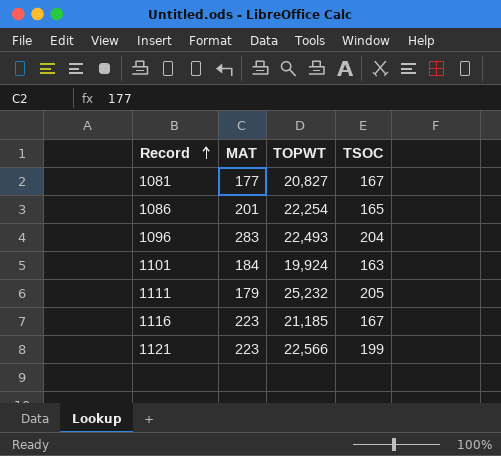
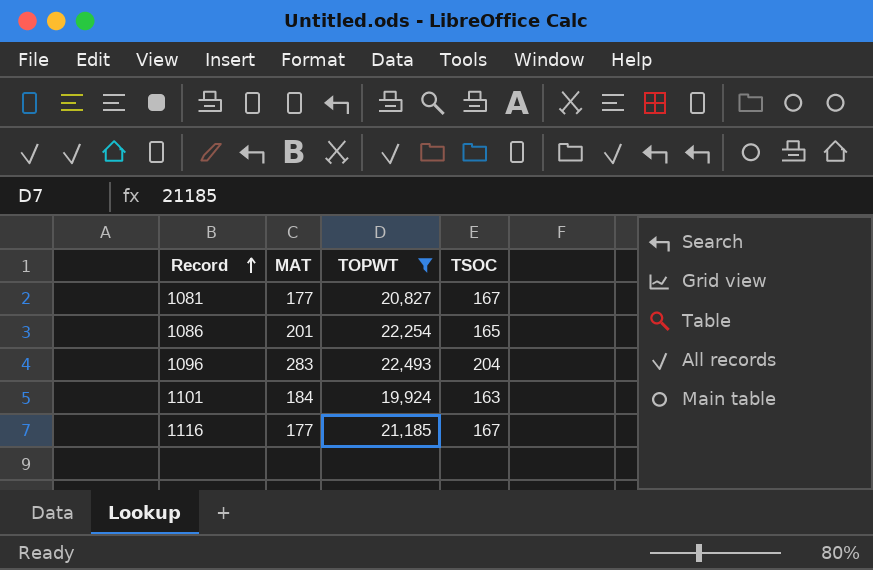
filter: none -> TOPWT <= 22,493
1116 | MAT: 223 -> 177

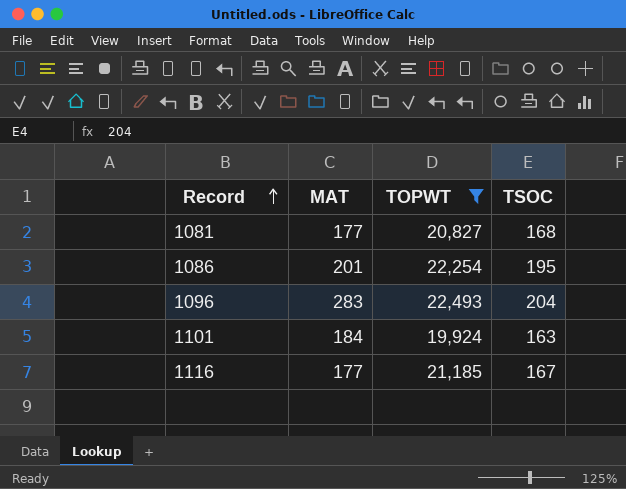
1081 | TSOC: 167 -> 168
1086 | TSOC: 165 -> 195

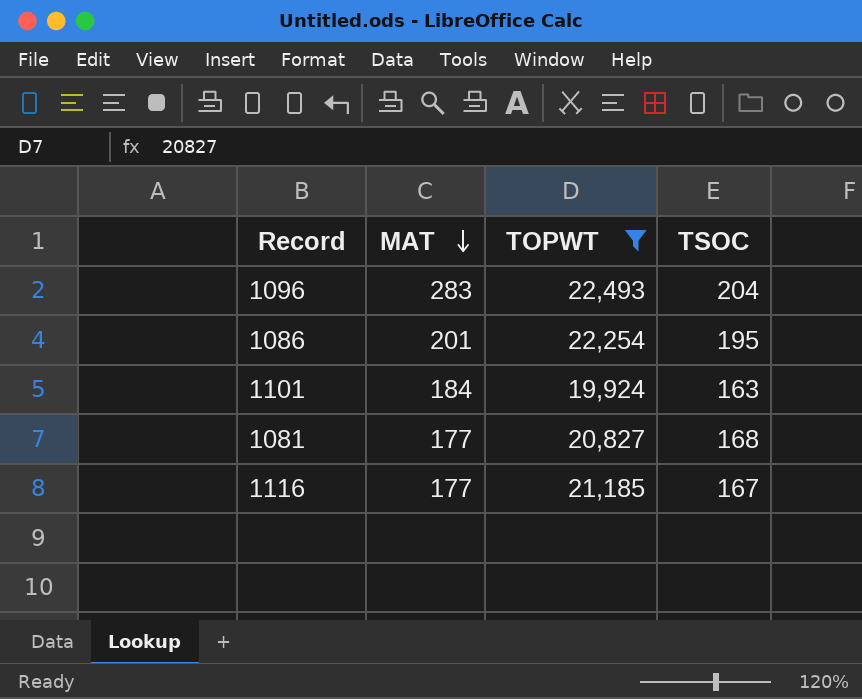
row order: Record ascending -> MAT descending

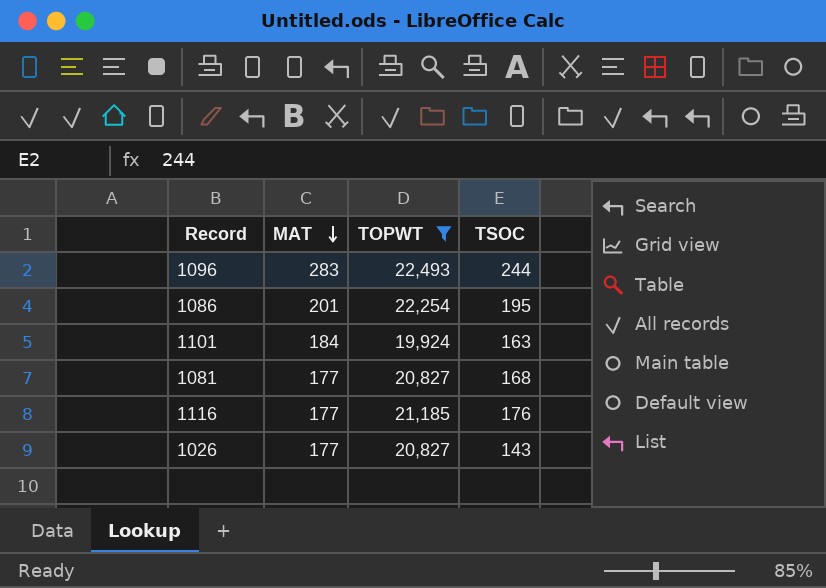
1096 | TSOC: 204 -> 244
1116 | TSOC: 167 -> 176
row 1026: none -> 177 | 20,827 | 143

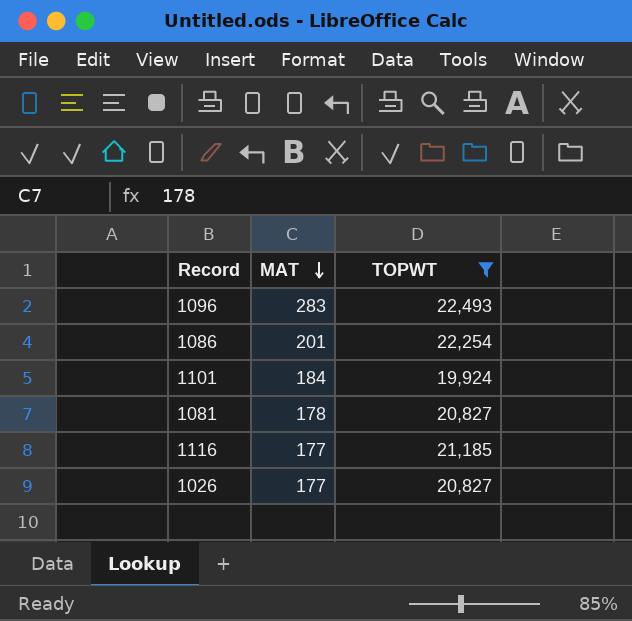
column TSOC | position: 4 -> none
1081 | MAT: 177 -> 178

